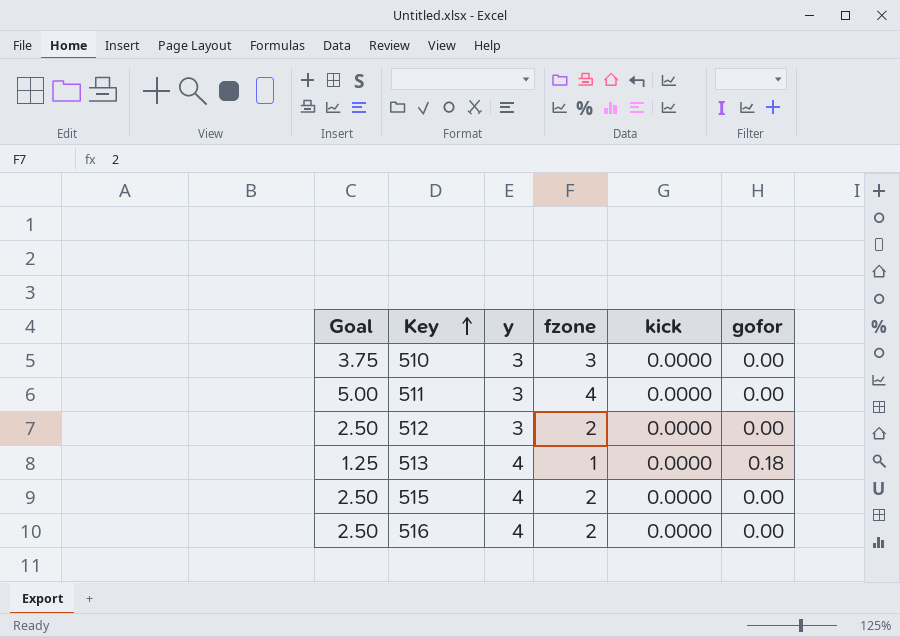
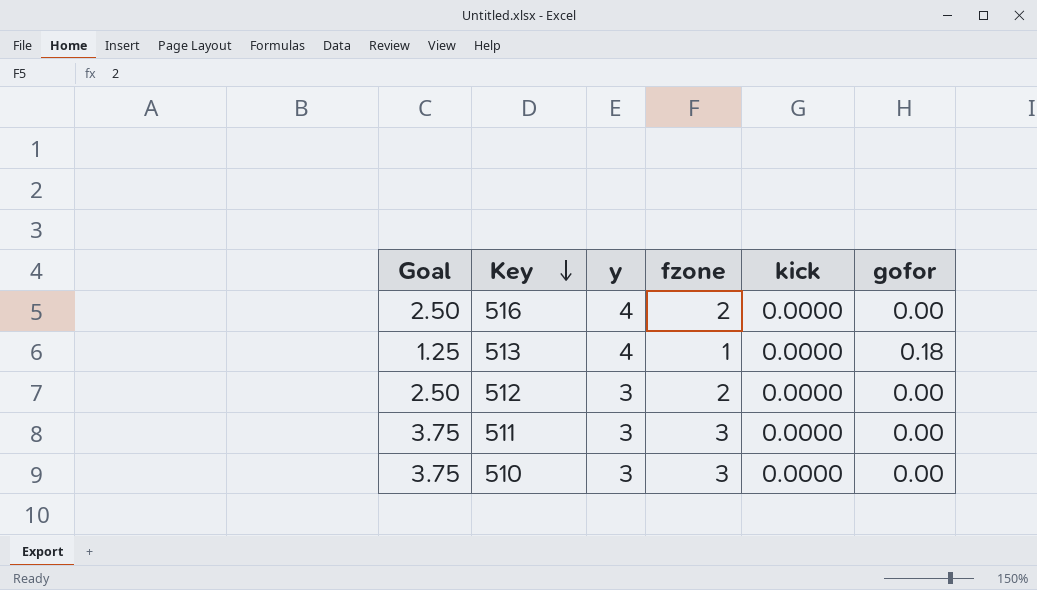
row order: Key ascending -> Key descending
row 515: 2.50 | 4 | 2 | 0.0000 | 0.00 -> none
511 | Goal: 5.00 -> 3.75
511 | fzone: 4 -> 3

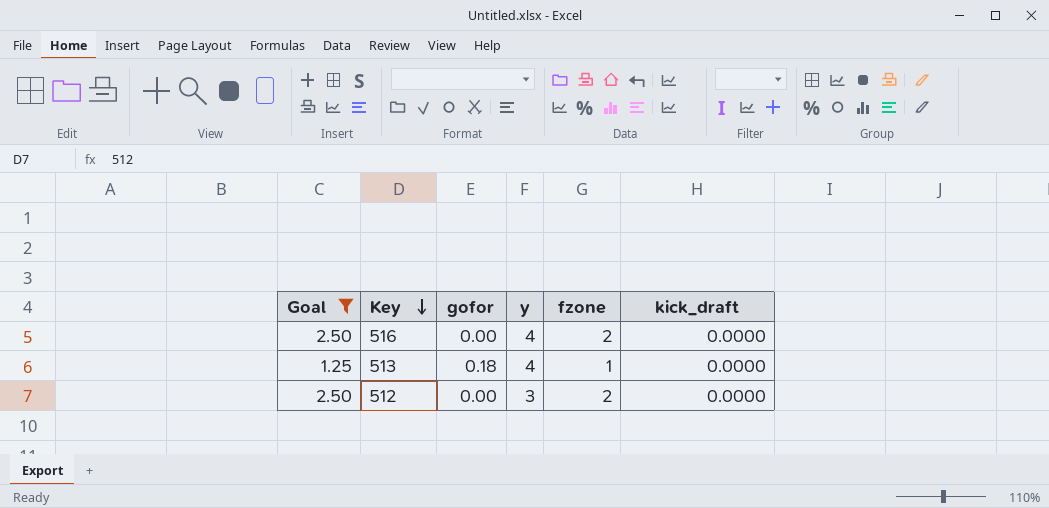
filter: none -> Goal != 3.75
column gofor | position: 6 -> 3
column name: kick -> kick_draft

